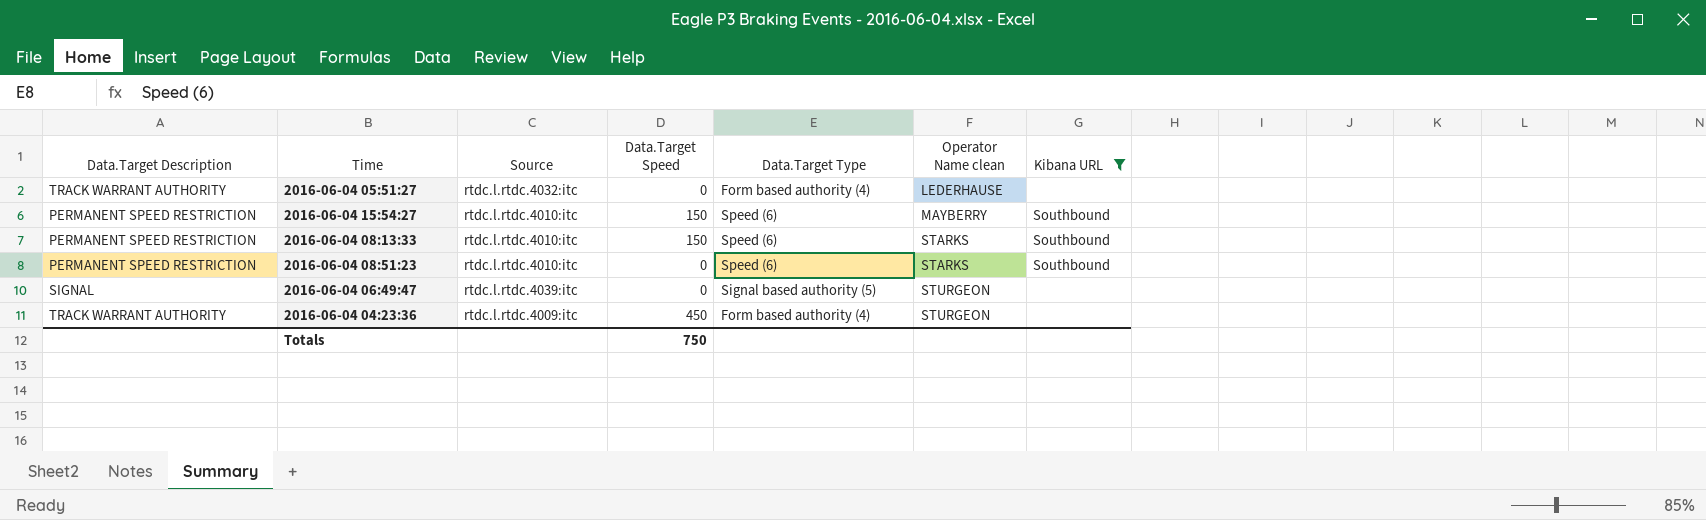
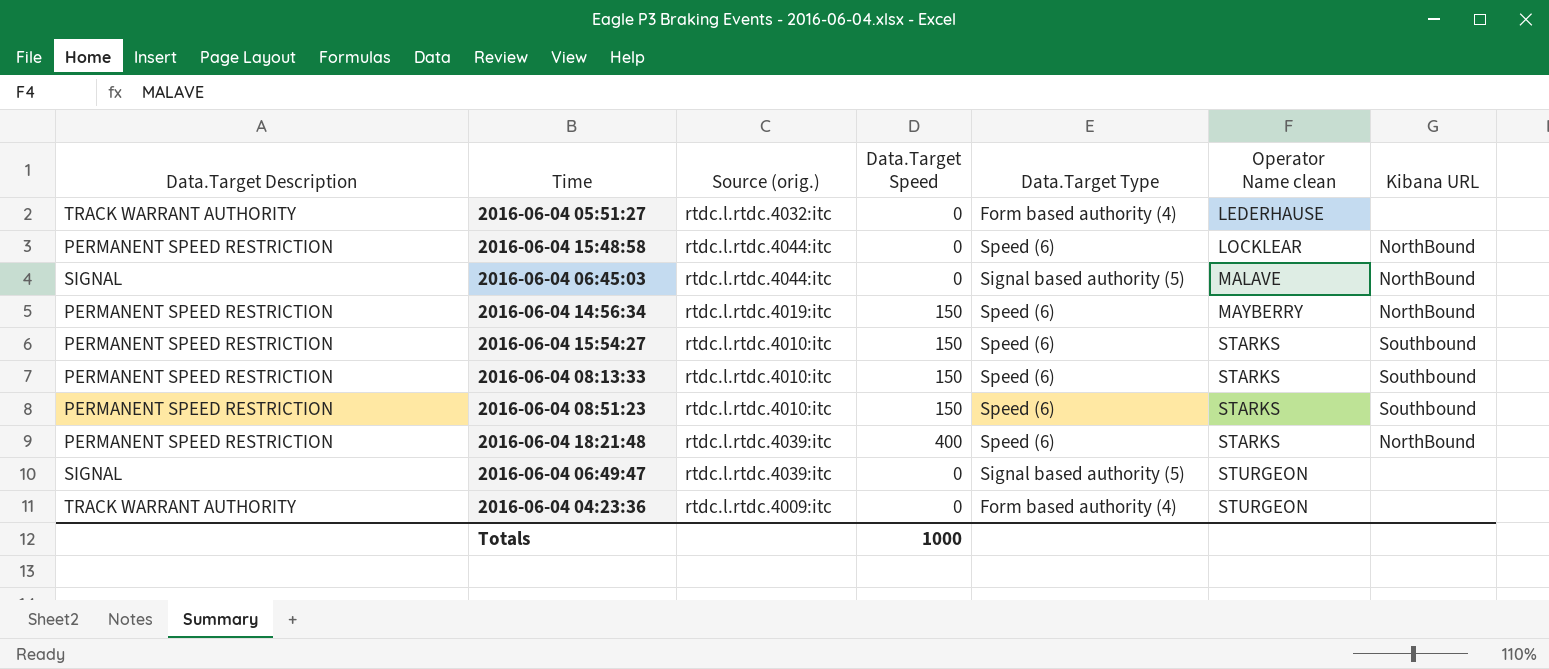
filter: Kibana URL != NorthBound -> none
column name: Source -> Source (orig.)
2016-06-04 15:54:27 | Operator Name clean: MAYBERRY -> STARKS
2016-06-04 08:51:23 | Data.Target Speed: 0 -> 150
2016-06-04 04:23:36 | Data.Target Speed: 450 -> 0
Totals | Data.Target Speed: 750 -> 1000

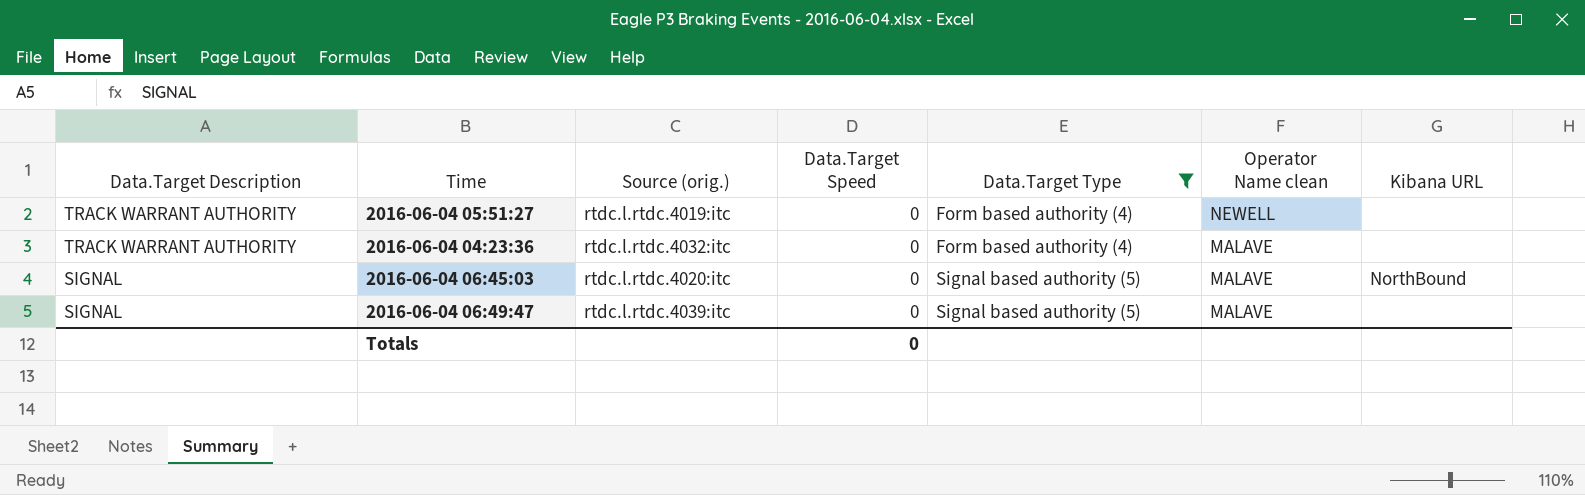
filter: none -> Data.Target Type != Speed (6)
row order: Operator Name clean ascending -> Data.Target Description descending
2016-06-04 05:51:27 | Source (orig.): rtdc.l.rtdc.4032:itc -> rtdc.l.rtdc.4019:itc
2016-06-04 05:51:27 | Operator Name clean: LEDERHAUSE -> NEWELL
2016-06-04 04:23:36 | Source (orig.): rtdc.l.rtdc.4009:itc -> rtdc.l.rtdc.4032:itc
2016-06-04 04:23:36 | Operator Name clean: STURGEON -> MALAVE
2016-06-04 06:45:03 | Source (orig.): rtdc.l.rtdc.4044:itc -> rtdc.l.rtdc.4020:itc
2016-06-04 06:49:47 | Operator Name clean: STURGEON -> MALAVE
Totals | Data.Target Speed: 1000 -> 0

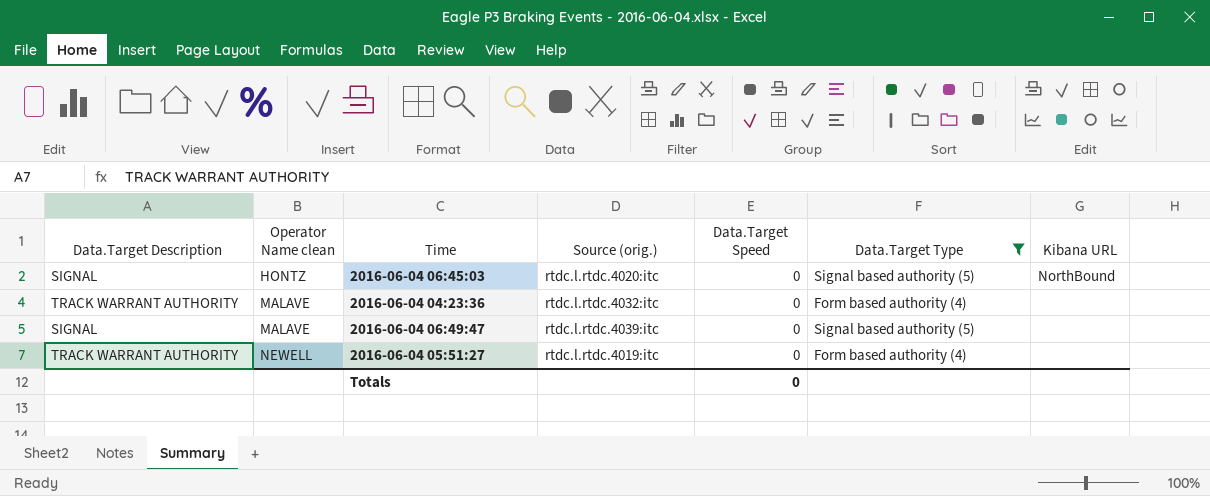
row order: Data.Target Description descending -> Operator Name clean ascending
column Operator Name clean | position: 6 -> 2
2016-06-04 06:45:03 | Operator Name clean: MALAVE -> HONTZ

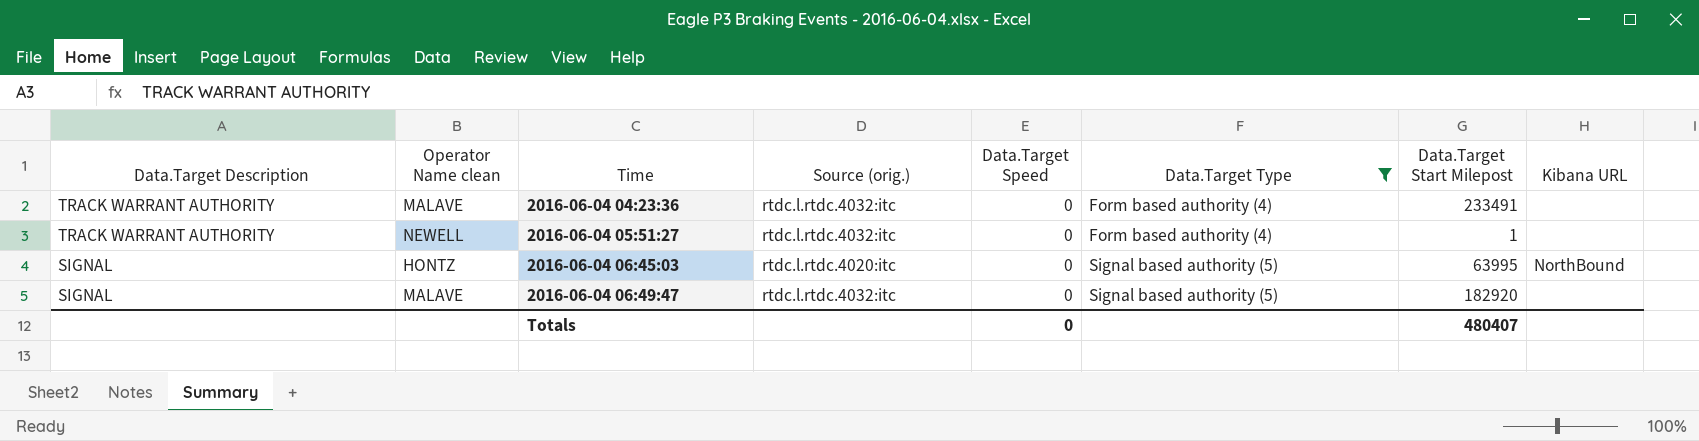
row order: Operator Name clean ascending -> Data.Target Description descending
column Data.Target Start Milepost | position: none -> 7
2016-06-04 05:51:27 | Source (orig.): rtdc.l.rtdc.4019:itc -> rtdc.l.rtdc.4032:itc
2016-06-04 06:49:47 | Source (orig.): rtdc.l.rtdc.4039:itc -> rtdc.l.rtdc.4032:itc

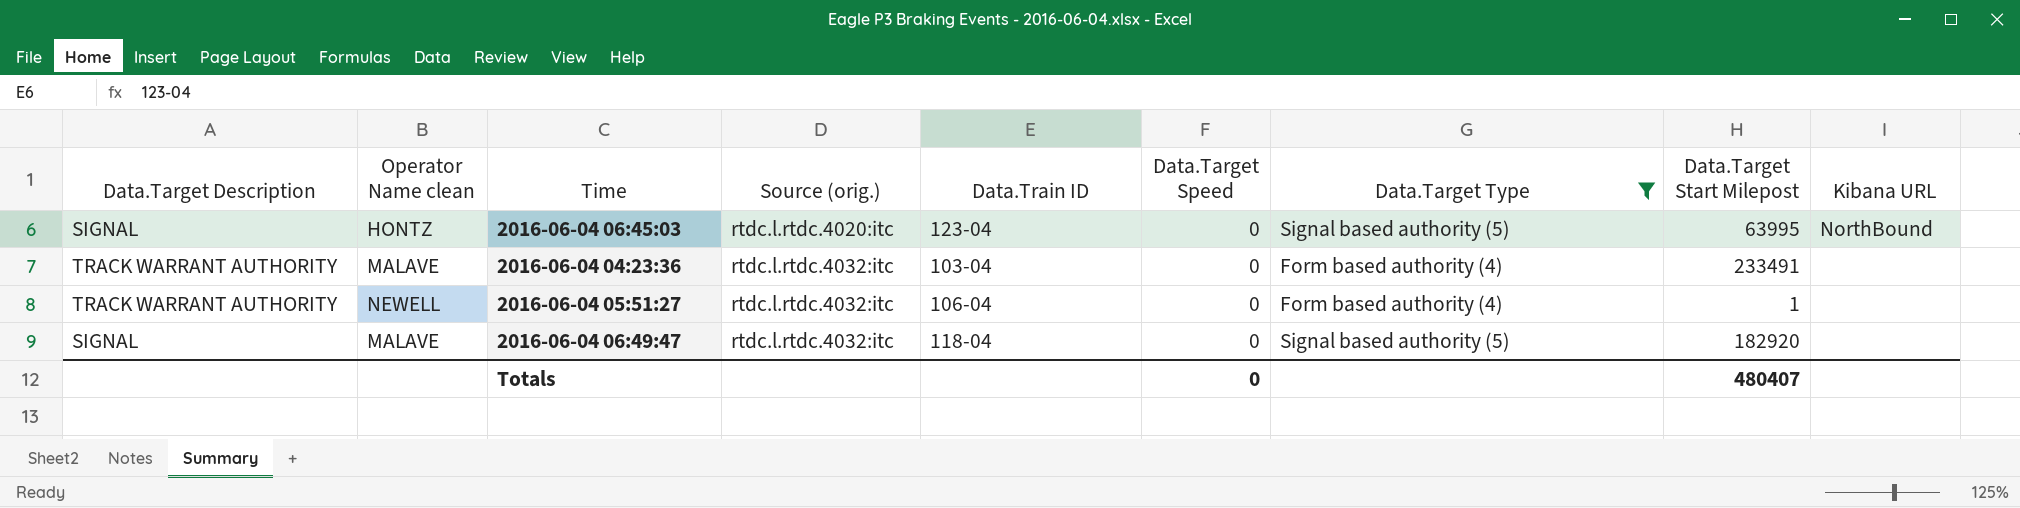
row order: Data.Target Description descending -> Source (orig.) ascending
column Data.Train ID | position: none -> 5

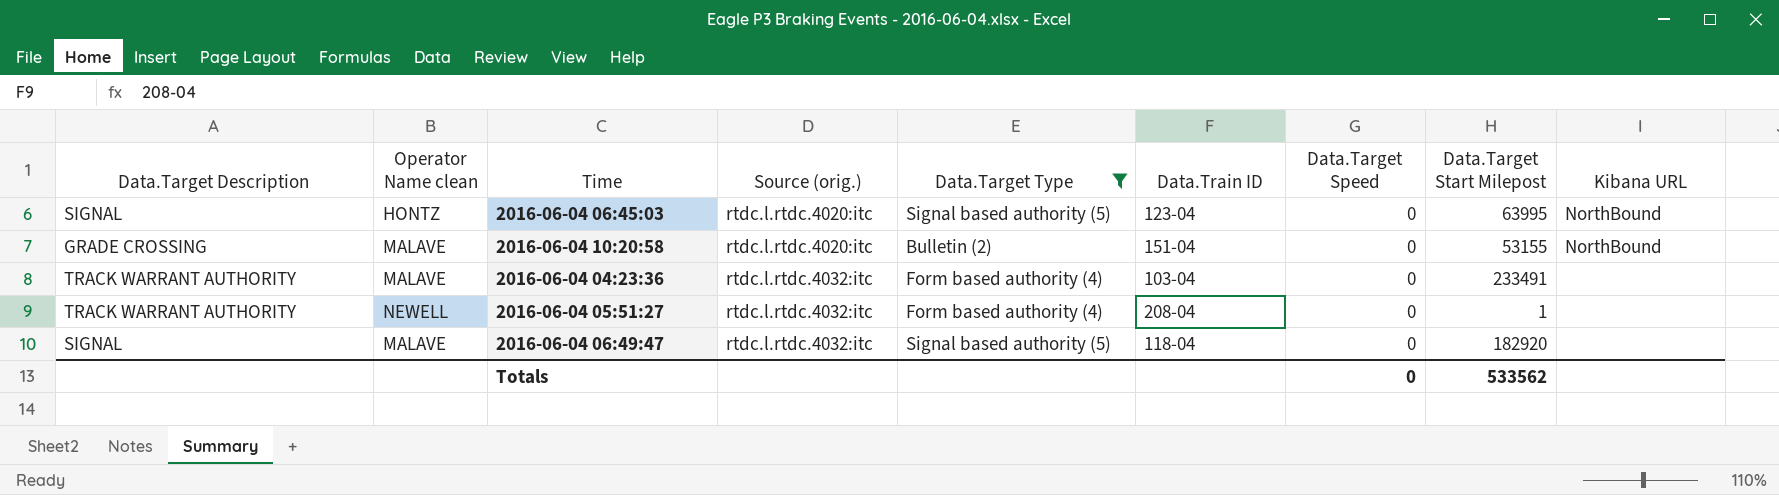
column Data.Target Type | position: 7 -> 5
row 2016-06-04 10:20:58: none -> GRADE CROSSING | MALAVE | rtdc.l.rtdc.4020:itc | Bulletin (2) | 151-04 | 0 | 53155 | NorthBound
2016-06-04 05:51:27 | Data.Train ID: 106-04 -> 208-04
Totals | Data.Target Start Milepost: 480407 -> 533562

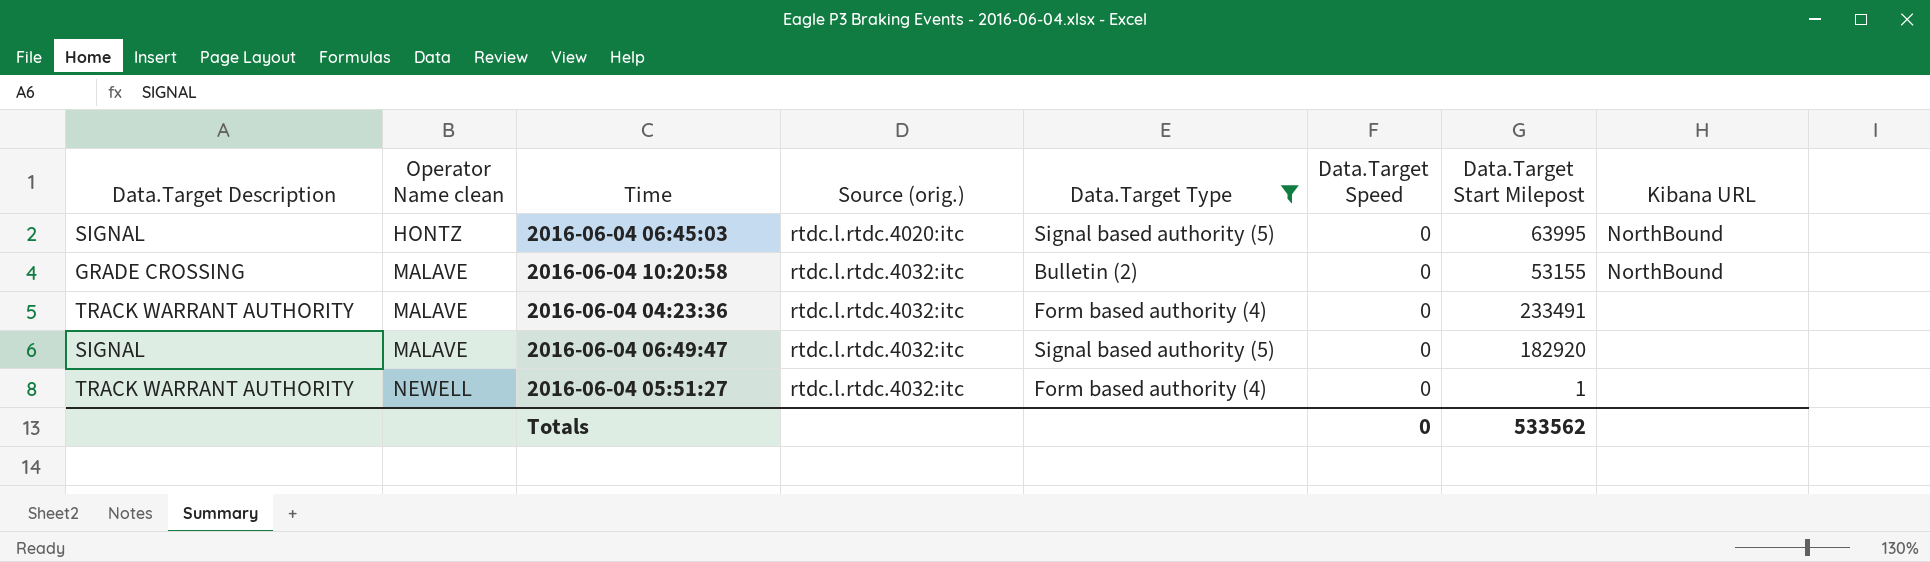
row order: Source (orig.) ascending -> Operator Name clean ascending
column Data.Train ID | position: 6 -> none
2016-06-04 10:20:58 | Source (orig.): rtdc.l.rtdc.4020:itc -> rtdc.l.rtdc.4032:itc

